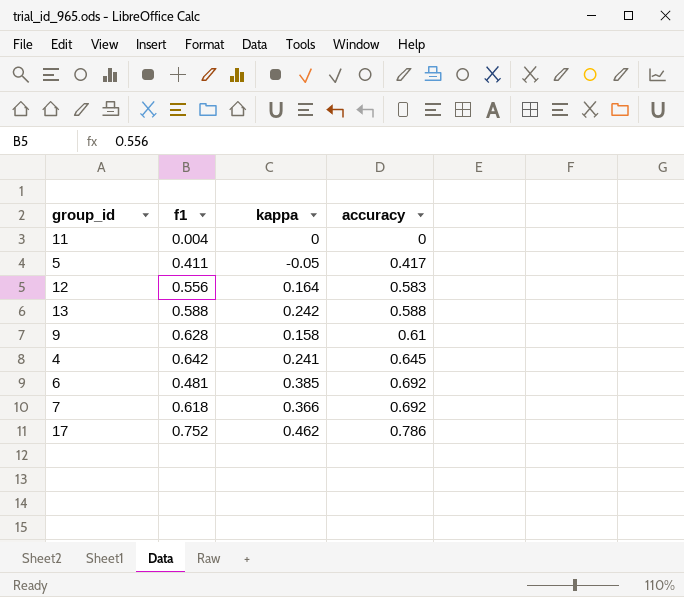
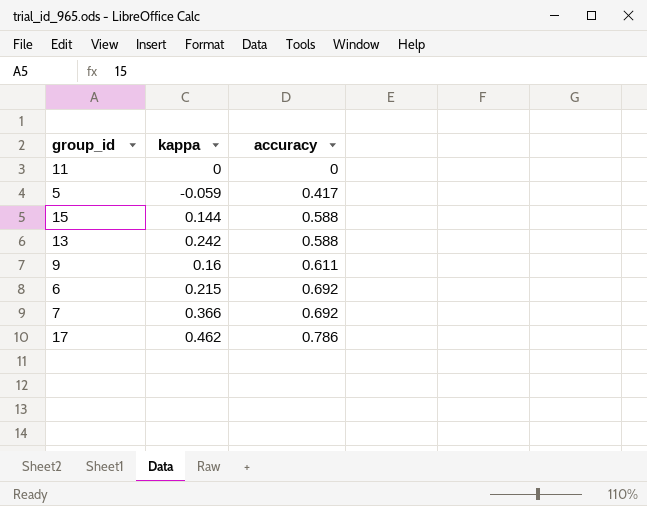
column f1 | position: 2 -> none
row 12: 0.556 | 0.164 | 0.583 -> none
row 4: 0.642 | 0.241 | 0.645 -> none
5 | kappa: -0.05 -> -0.059
row 15: none -> 0.144 | 0.588
9 | kappa: 0.158 -> 0.16
9 | accuracy: 0.61 -> 0.611
6 | kappa: 0.385 -> 0.215

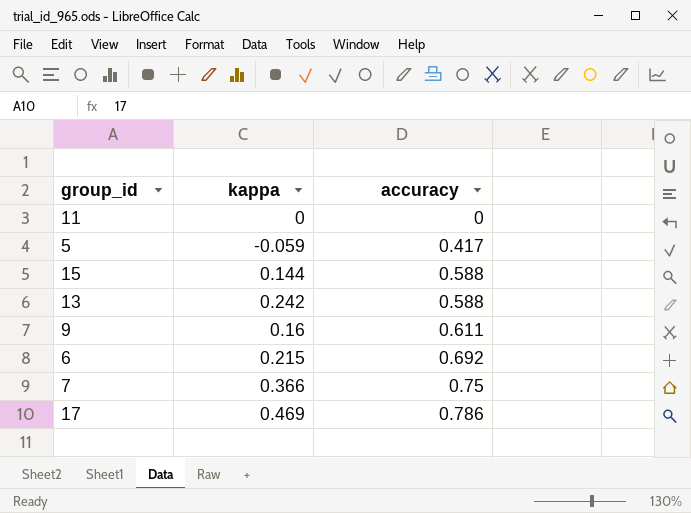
7 | accuracy: 0.692 -> 0.75
17 | kappa: 0.462 -> 0.469

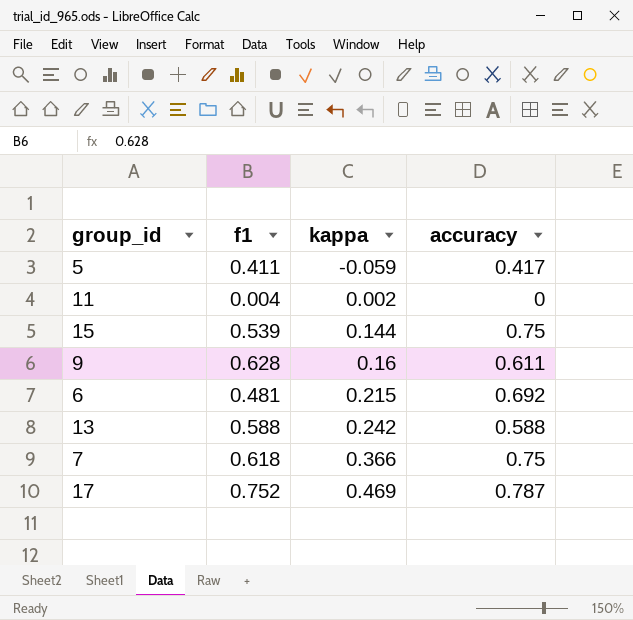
row order: accuracy ascending -> kappa ascending
column f1 | position: none -> 2
11 | kappa: 0 -> 0.002
15 | accuracy: 0.588 -> 0.75
17 | accuracy: 0.786 -> 0.787

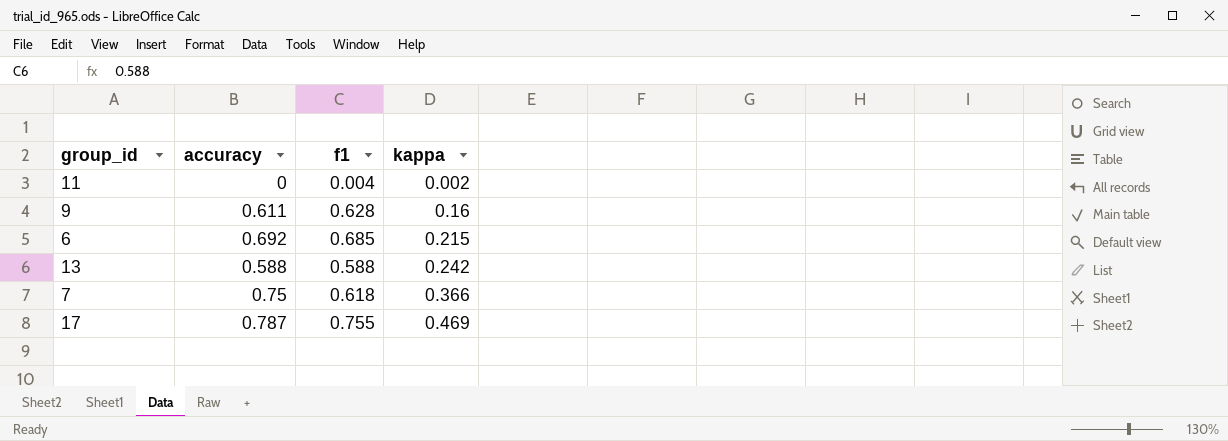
column accuracy | position: 4 -> 2
row 5: 0.411 | -0.059 | 0.417 -> none
row 15: 0.539 | 0.144 | 0.75 -> none
6 | f1: 0.481 -> 0.685
17 | f1: 0.752 -> 0.755

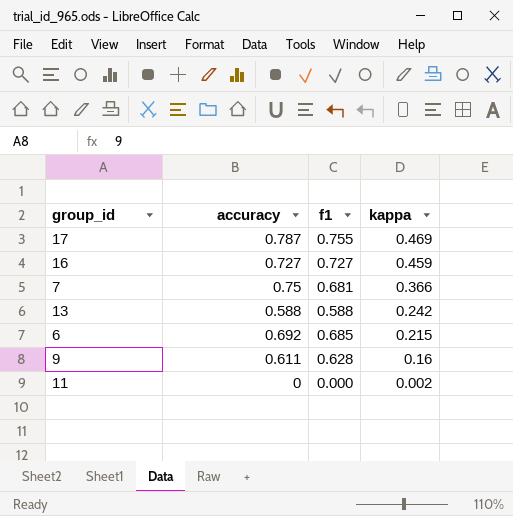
row order: kappa ascending -> kappa descending
row 16: none -> 0.727 | 0.727 | 0.459
7 | f1: 0.618 -> 0.681
11 | f1: 0.004 -> 0.000

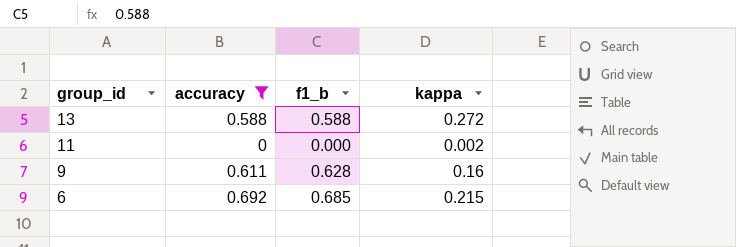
filter: none -> accuracy <= 0.692
row order: kappa descending -> group_id descending
column name: f1 -> f1_b
13 | kappa: 0.242 -> 0.272

